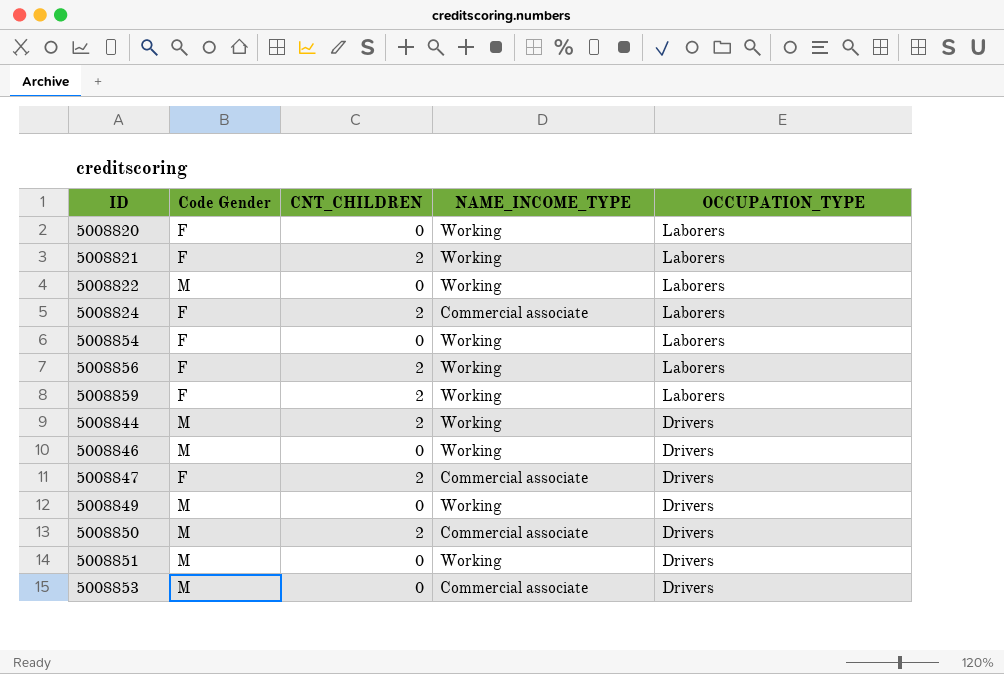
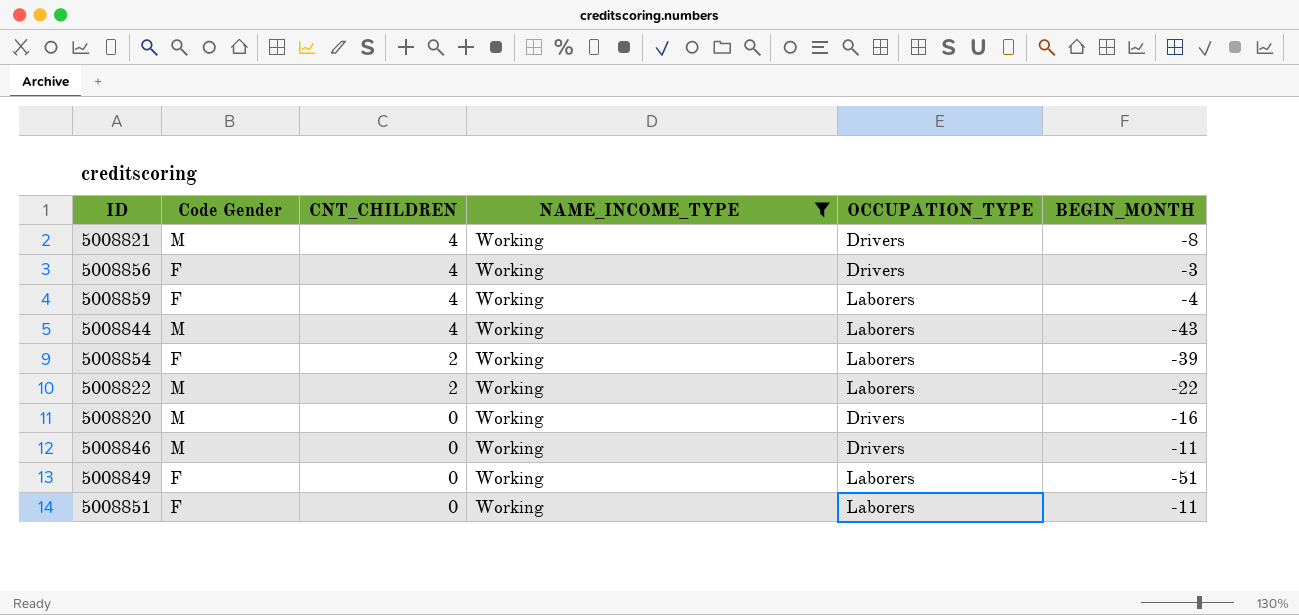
filter: none -> NAME_INCOME_TYPE = Working
row order: OCCUPATION_TYPE descending -> CNT_CHILDREN descending
column BEGIN_MONTH | position: none -> 6
5008821 | Code Gender: F -> M
5008821 | CNT_CHILDREN: 2 -> 4
5008821 | OCCUPATION_TYPE: Laborers -> Drivers
5008856 | CNT_CHILDREN: 2 -> 4
5008856 | OCCUPATION_TYPE: Laborers -> Drivers
5008859 | CNT_CHILDREN: 2 -> 4
5008844 | CNT_CHILDREN: 2 -> 4
5008844 | OCCUPATION_TYPE: Drivers -> Laborers
5008854 | CNT_CHILDREN: 0 -> 2
5008822 | CNT_CHILDREN: 0 -> 2
5008820 | Code Gender: F -> M
5008820 | OCCUPATION_TYPE: Laborers -> Drivers
5008849 | Code Gender: M -> F
5008849 | OCCUPATION_TYPE: Drivers -> Laborers
5008851 | Code Gender: M -> F
5008851 | OCCUPATION_TYPE: Drivers -> Laborers

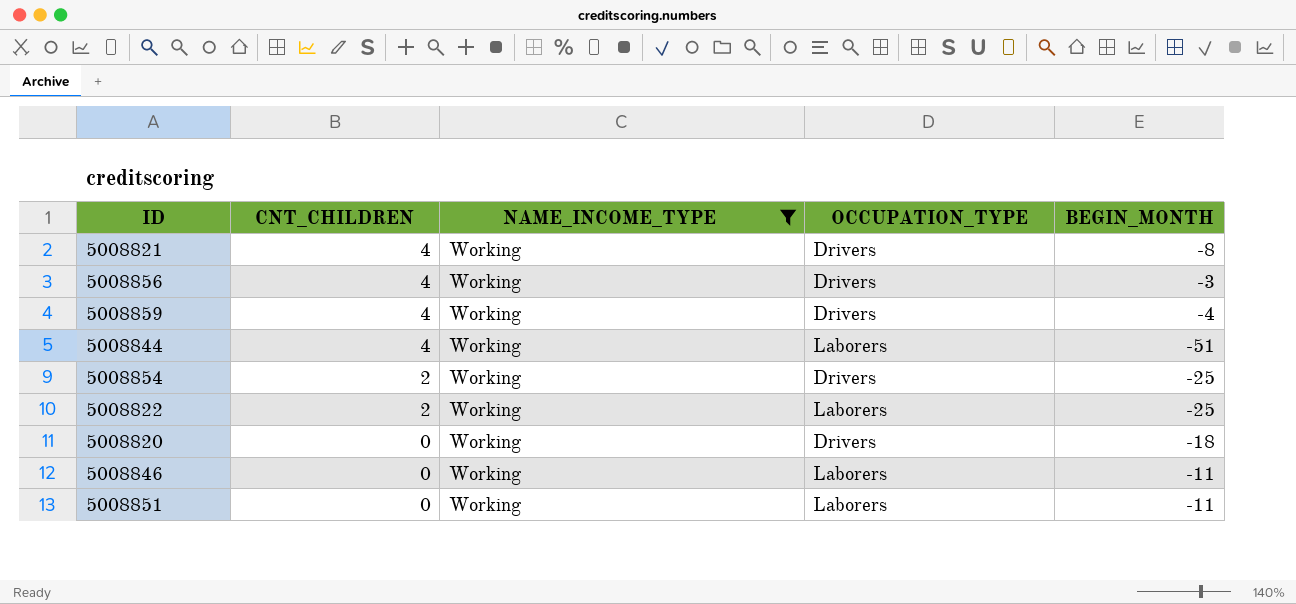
column Code Gender | position: 2 -> none
row 5008849: F | 0 | Working | Laborers | -51 -> none
5008859 | OCCUPATION_TYPE: Laborers -> Drivers
5008844 | BEGIN_MONTH: -43 -> -51
5008854 | OCCUPATION_TYPE: Laborers -> Drivers
5008854 | BEGIN_MONTH: -39 -> -25
5008822 | BEGIN_MONTH: -22 -> -25
5008820 | BEGIN_MONTH: -16 -> -18
5008846 | OCCUPATION_TYPE: Drivers -> Laborers

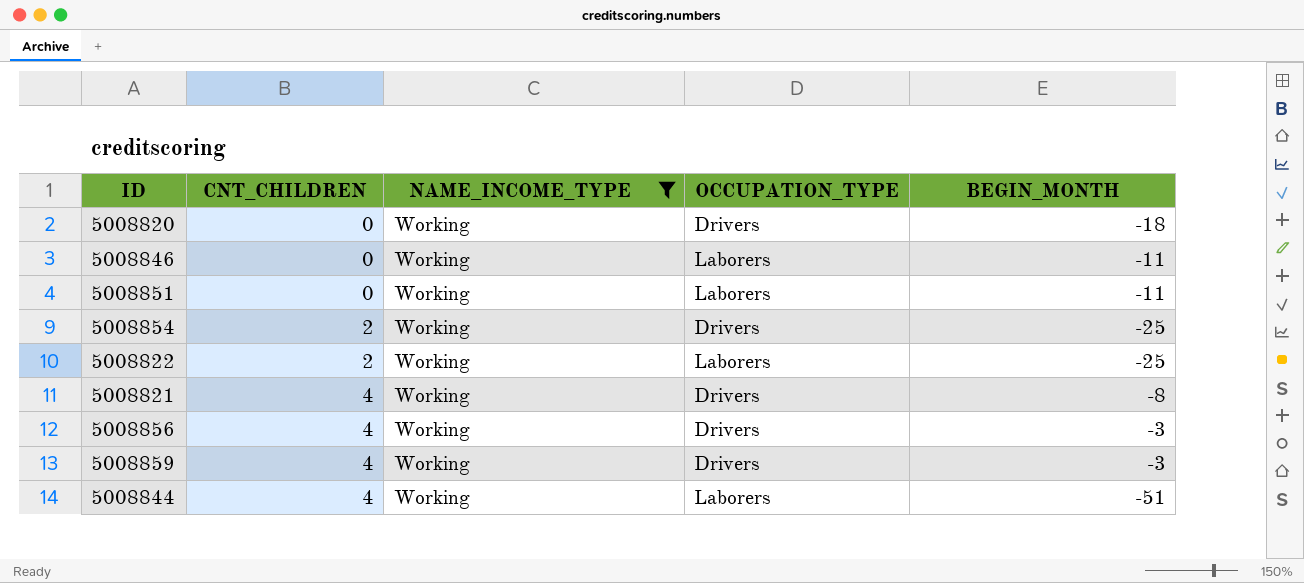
row order: CNT_CHILDREN descending -> CNT_CHILDREN ascending
5008859 | BEGIN_MONTH: -4 -> -3

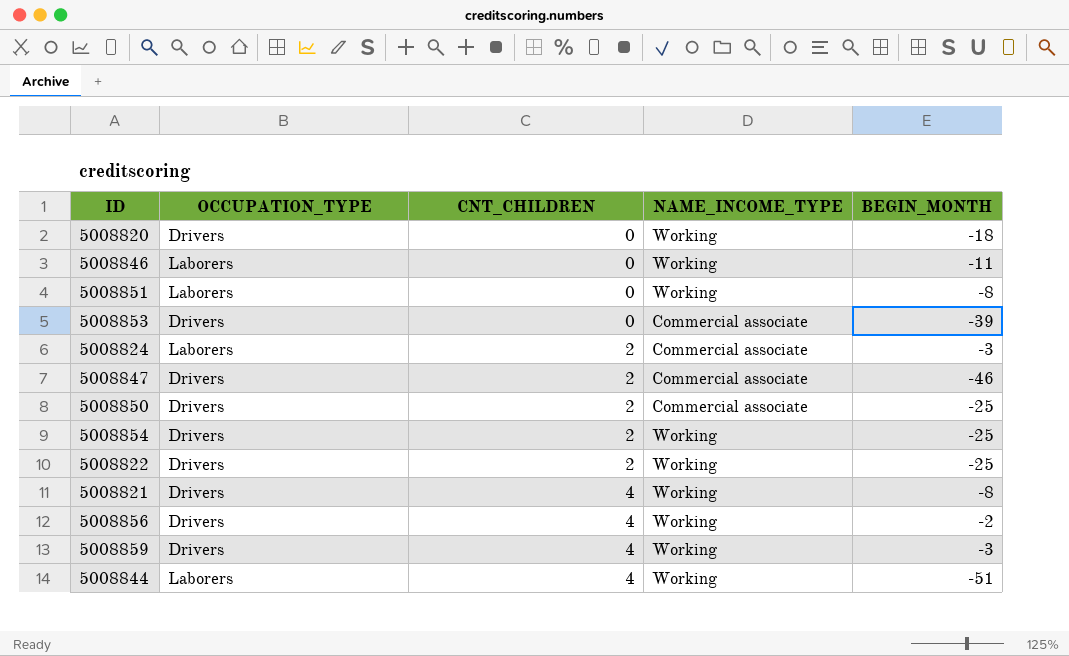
filter: NAME_INCOME_TYPE = Working -> none
column OCCUPATION_TYPE | position: 4 -> 2
5008851 | BEGIN_MONTH: -11 -> -8
5008822 | OCCUPATION_TYPE: Laborers -> Drivers
5008856 | BEGIN_MONTH: -3 -> -2

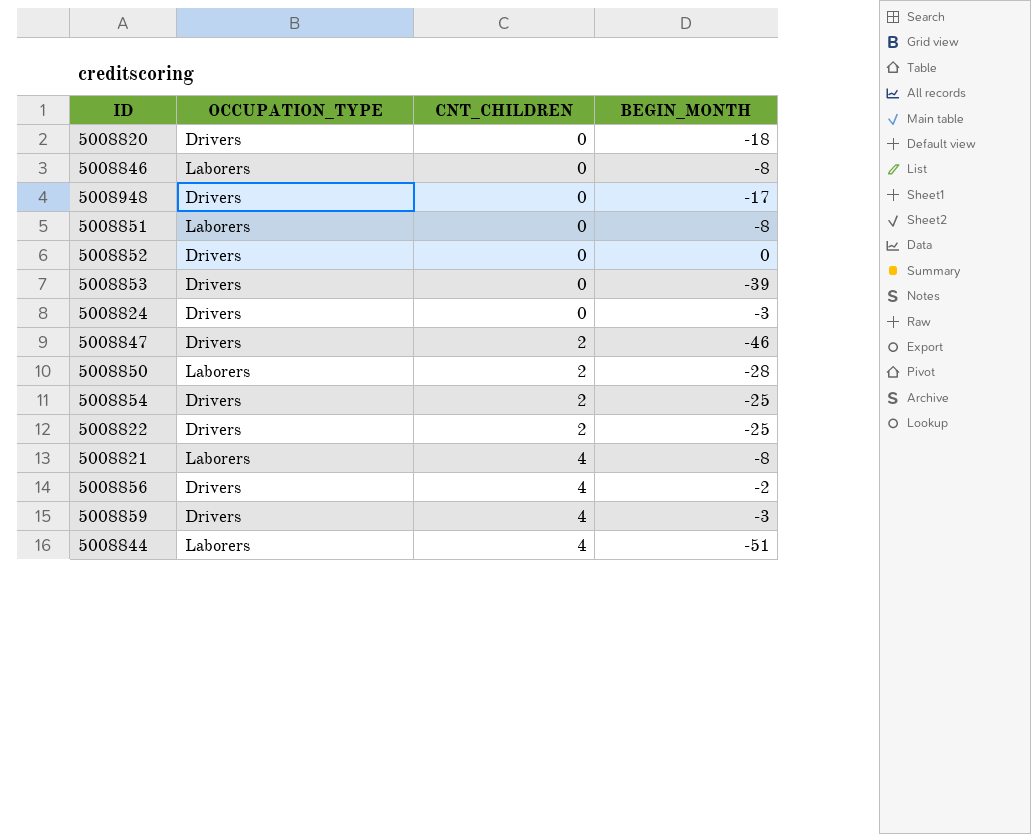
column NAME_INCOME_TYPE | position: 4 -> none
5008846 | BEGIN_MONTH: -11 -> -8
row 5008948: none -> Drivers | 0 | -17
row 5008852: none -> Drivers | 0 | 0
5008824 | OCCUPATION_TYPE: Laborers -> Drivers
5008824 | CNT_CHILDREN: 2 -> 0
5008850 | OCCUPATION_TYPE: Drivers -> Laborers
5008850 | BEGIN_MONTH: -25 -> -28
5008821 | OCCUPATION_TYPE: Drivers -> Laborers

